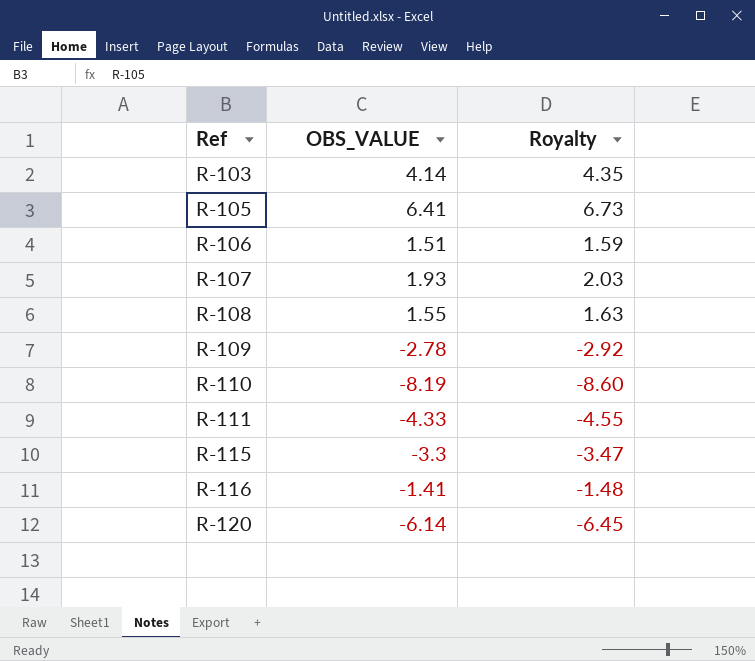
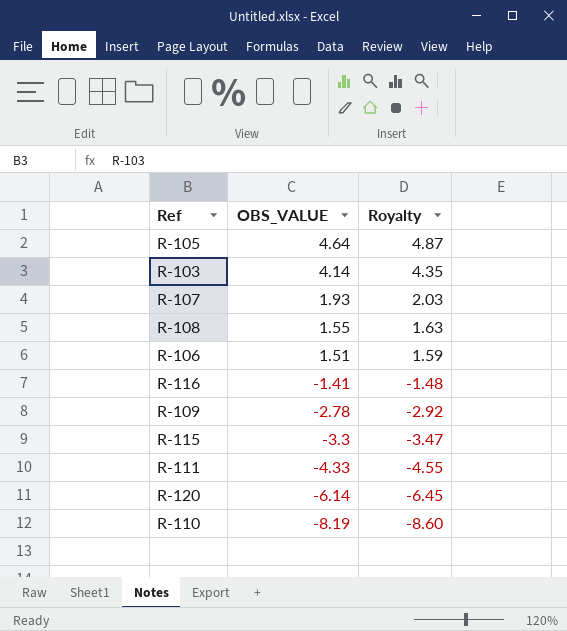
row order: Ref ascending -> OBS_VALUE descending
R-105 | OBS_VALUE: 6.41 -> 4.64
R-105 | Royalty: 6.73 -> 4.87

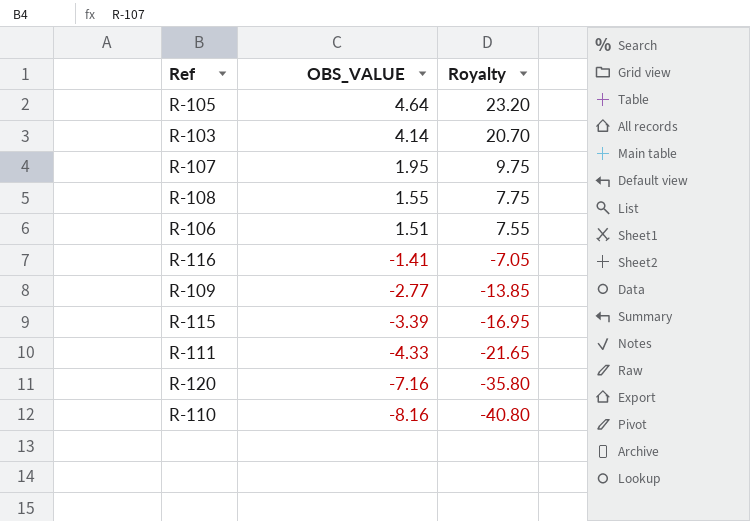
column Royalty | formula: [OBS_VALUE] * 1.05 -> [OBS_VALUE] * 5
R-107 | OBS_VALUE: 1.93 -> 1.95
R-109 | OBS_VALUE: -2.78 -> -2.77
R-115 | OBS_VALUE: -3.3 -> -3.39
R-120 | OBS_VALUE: -6.14 -> -7.16
R-110 | OBS_VALUE: -8.19 -> -8.16

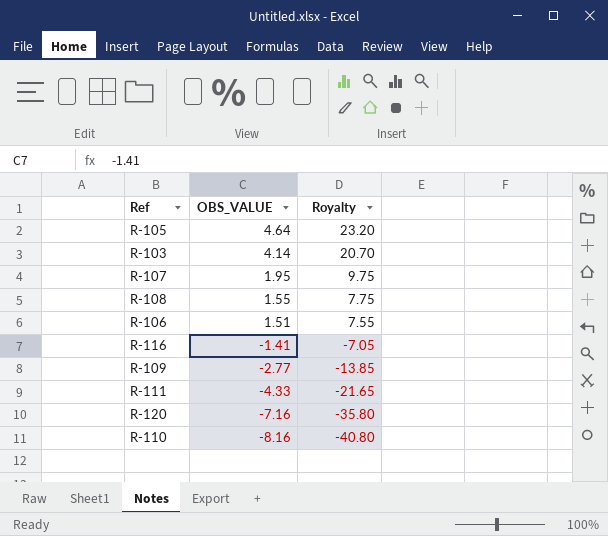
row R-115: -3.39 | -16.95 -> none

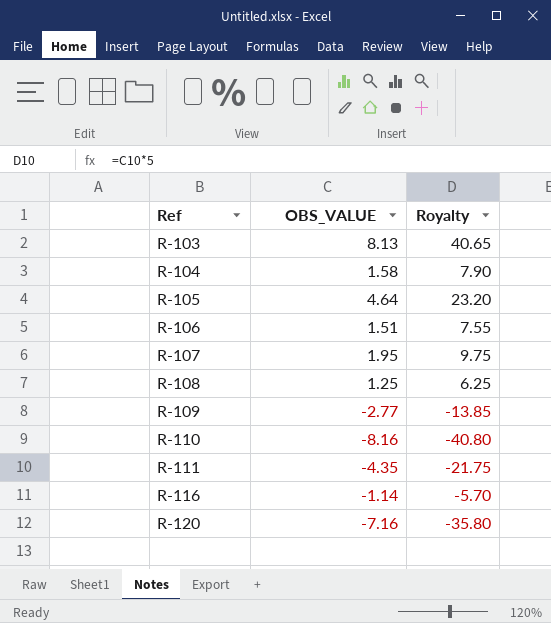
row order: OBS_VALUE descending -> Ref ascending
R-103 | OBS_VALUE: 4.14 -> 8.13
R-103 | Royalty: 20.70 -> 40.65
row R-104: none -> 1.58 | 7.90
R-108 | OBS_VALUE: 1.55 -> 1.25
R-108 | Royalty: 7.75 -> 6.25
R-111 | OBS_VALUE: -4.33 -> -4.35
R-111 | Royalty: -21.65 -> -21.75
R-116 | OBS_VALUE: -1.41 -> -1.14
R-116 | Royalty: -7.05 -> -5.70

